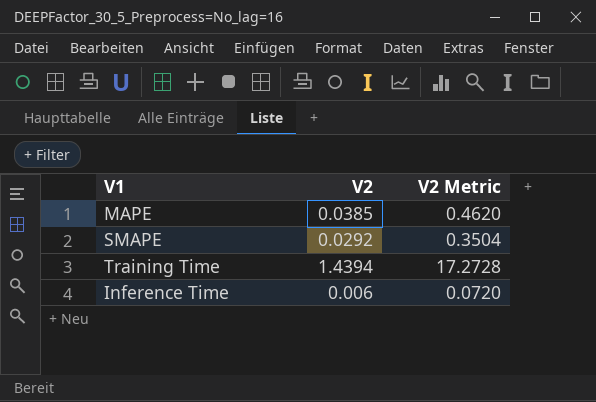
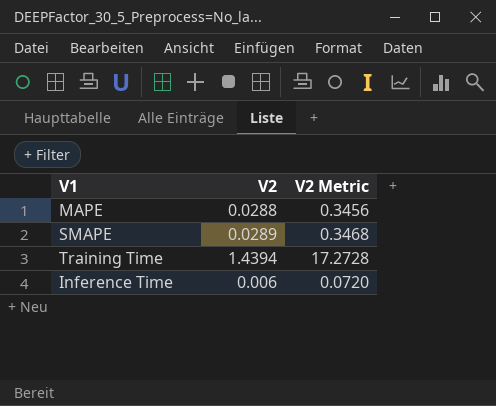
MAPE | V2: 0.0385 -> 0.0288
MAPE | V2 Metric: 0.4620 -> 0.3456
SMAPE | V2: 0.0292 -> 0.0289
SMAPE | V2 Metric: 0.3504 -> 0.3468

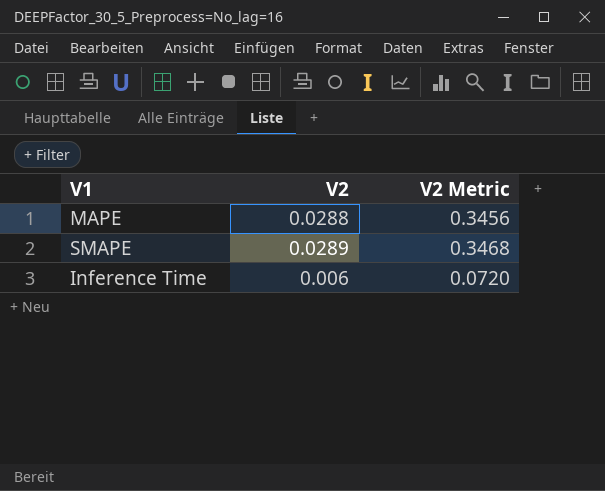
row Training Time: 1.4394 | 17.2728 -> none

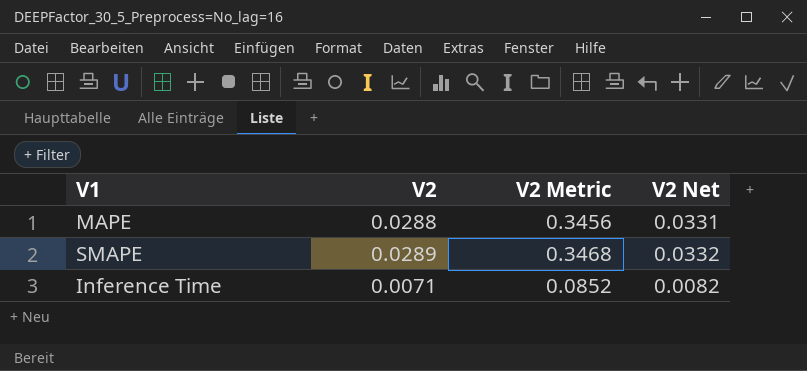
column V2 Net | formula: none -> [V2] * 1.15
Inference Time | V2: 0.006 -> 0.0071
Inference Time | V2 Metric: 0.0720 -> 0.0852

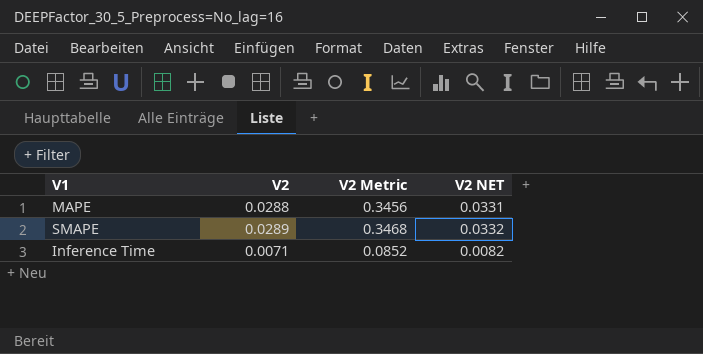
column name: V2 Net -> V2 NET

